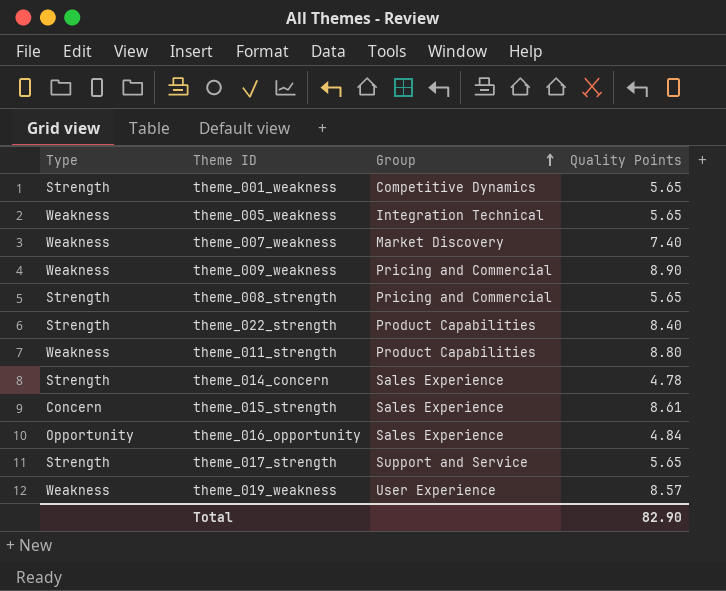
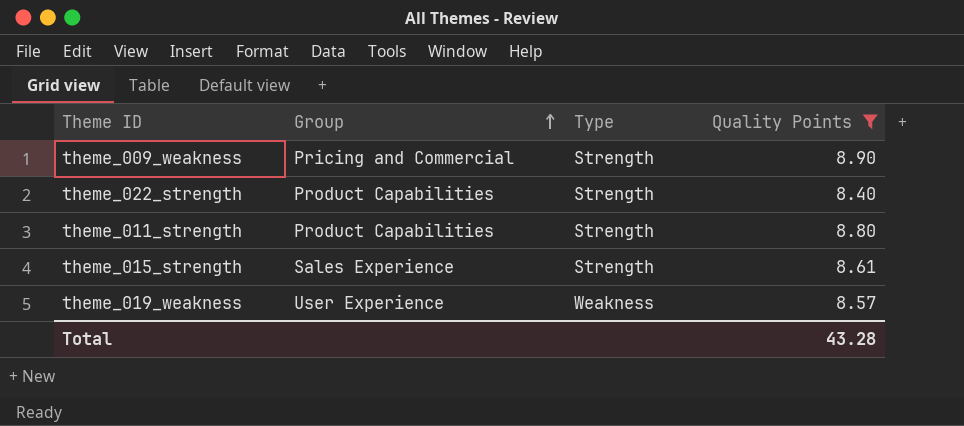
filter: none -> Quality Points >= 8.40
column Type | position: 1 -> 3
theme_009_weakness | Type: Weakness -> Strength
theme_011_strength | Type: Weakness -> Strength
theme_015_strength | Type: Concern -> Strength
Total | Quality Points: 82.90 -> 43.28

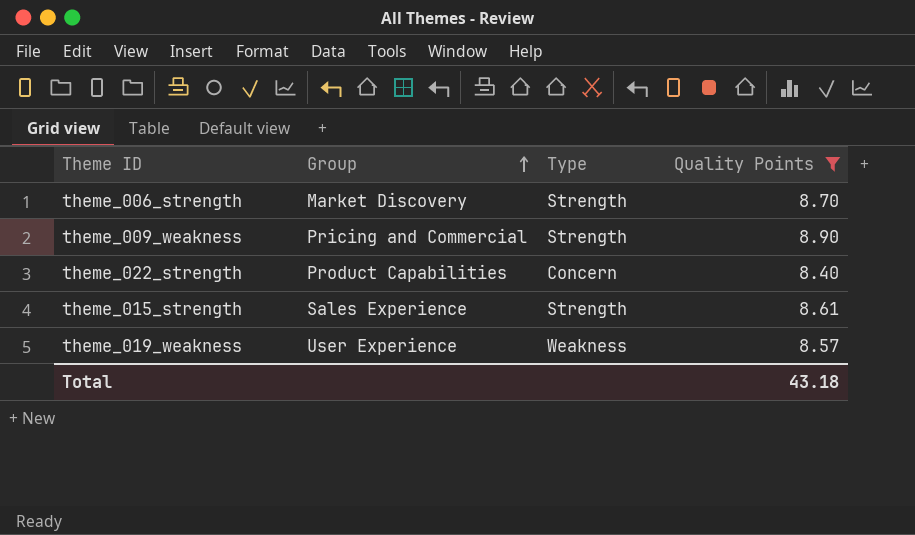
row theme_011_strength: Product Capabilities | Strength | 8.80 -> none
row theme_006_strength: none -> Market Discovery | Strength | 8.70
theme_022_strength | Type: Strength -> Concern
Total | Quality Points: 43.28 -> 43.18

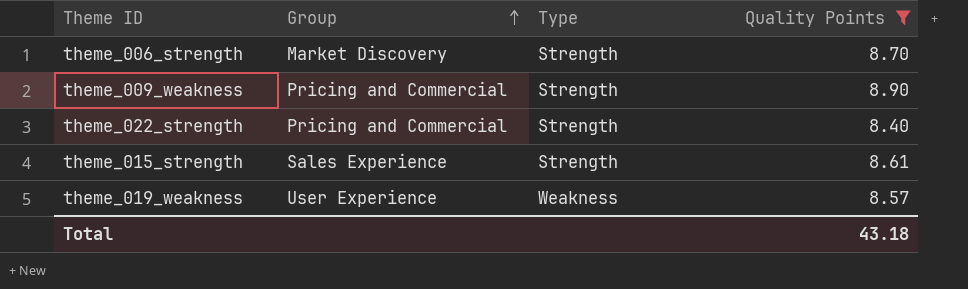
theme_022_strength | Group: Product Capabilities -> Pricing and Commercial
theme_022_strength | Type: Concern -> Strength

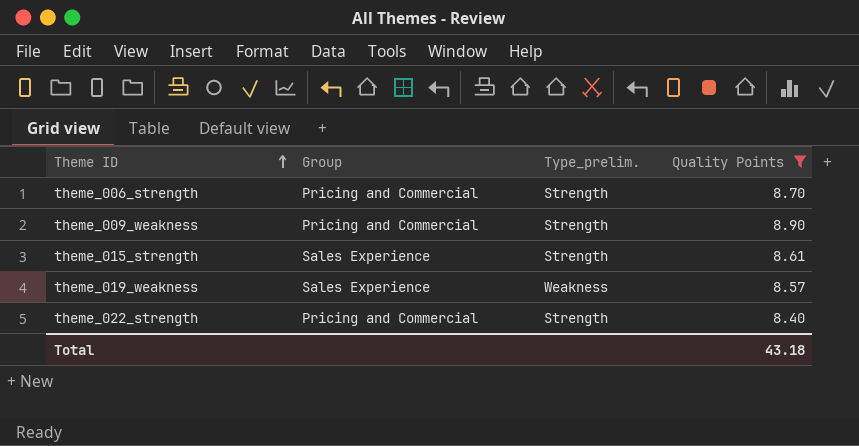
row order: Group ascending -> Theme ID ascending
column name: Type -> Type_prelim.
theme_006_strength | Group: Market Discovery -> Pricing and Commercial
theme_019_weakness | Group: User Experience -> Sales Experience

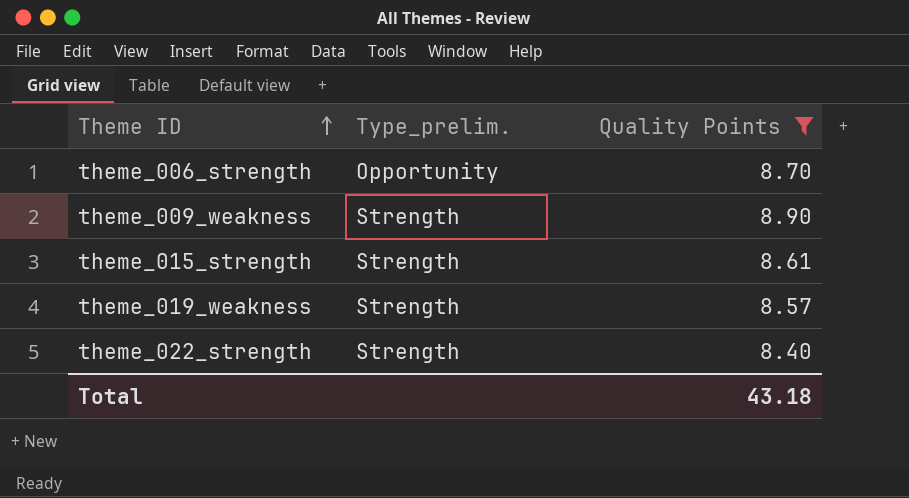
column Group | position: 2 -> none
theme_006_strength | Type_prelim.: Strength -> Opportunity
theme_019_weakness | Type_prelim.: Weakness -> Strength

